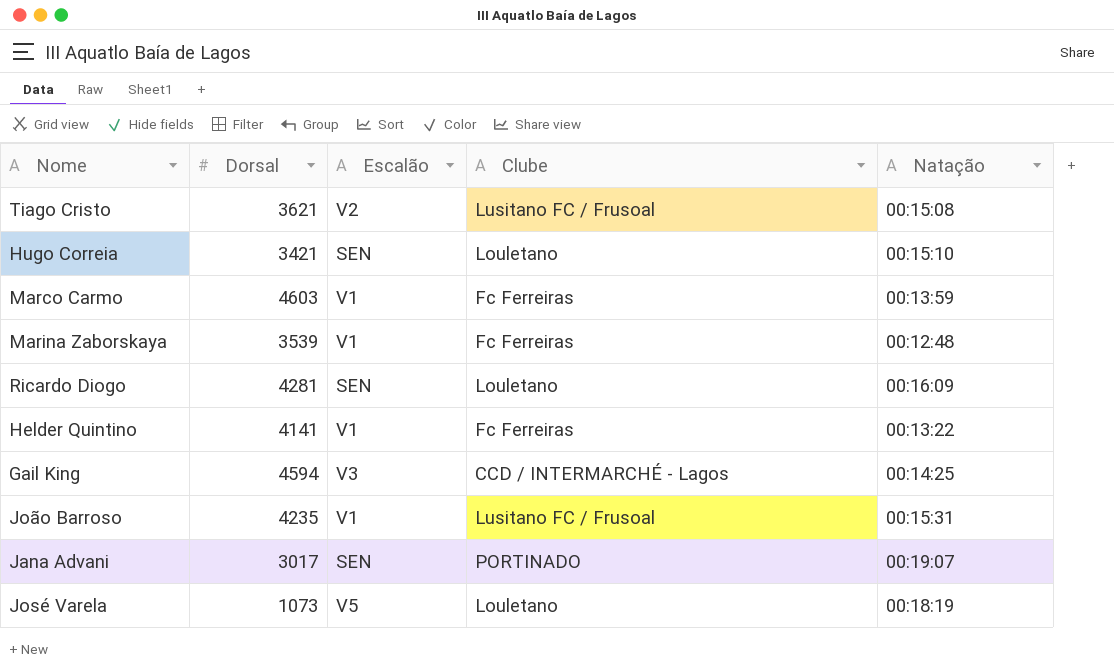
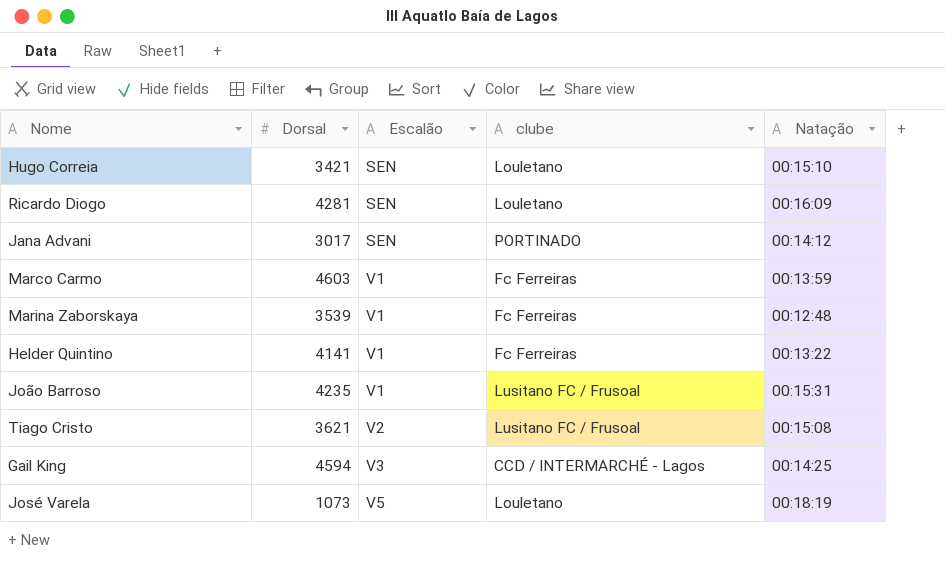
row order: none -> Escalão ascending
column name: Clube -> clube
Jana Advani | Natação: 00:19:07 -> 00:14:12

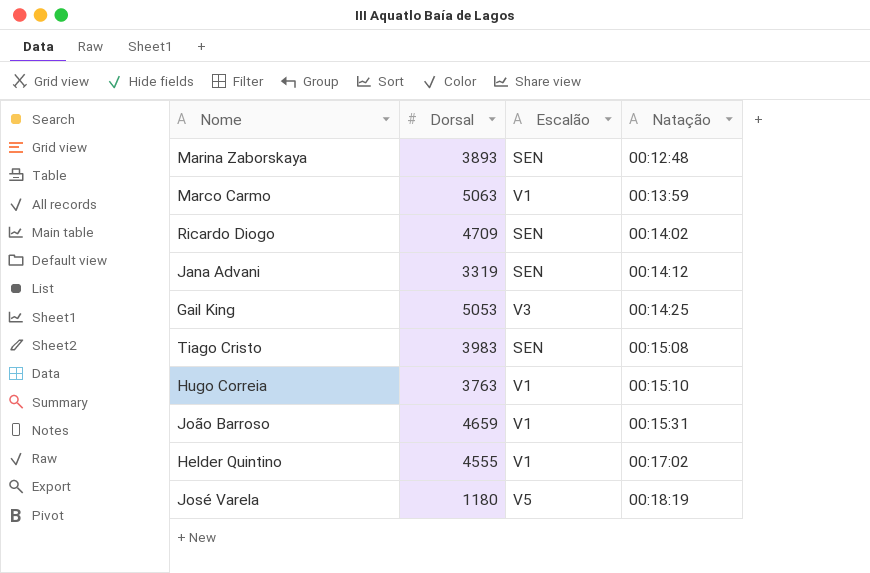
row order: Escalão ascending -> Natação ascending
column clube | position: 4 -> none
Marina Zaborskaya | Dorsal: 3539 -> 3893
Marina Zaborskaya | Escalão: V1 -> SEN
Marco Carmo | Dorsal: 4603 -> 5063
Ricardo Diogo | Dorsal: 4281 -> 4709
Ricardo Diogo | Natação: 00:16:09 -> 00:14:02
Jana Advani | Dorsal: 3017 -> 3319
Gail King | Dorsal: 4594 -> 5053
Tiago Cristo | Dorsal: 3621 -> 3983
Tiago Cristo | Escalão: V2 -> SEN
Hugo Correia | Dorsal: 3421 -> 3763
Hugo Correia | Escalão: SEN -> V1
João Barroso | Dorsal: 4235 -> 4659
Helder Quintino | Dorsal: 4141 -> 4555
Helder Quintino | Natação: 00:13:22 -> 00:17:02
José Varela | Dorsal: 1073 -> 1180

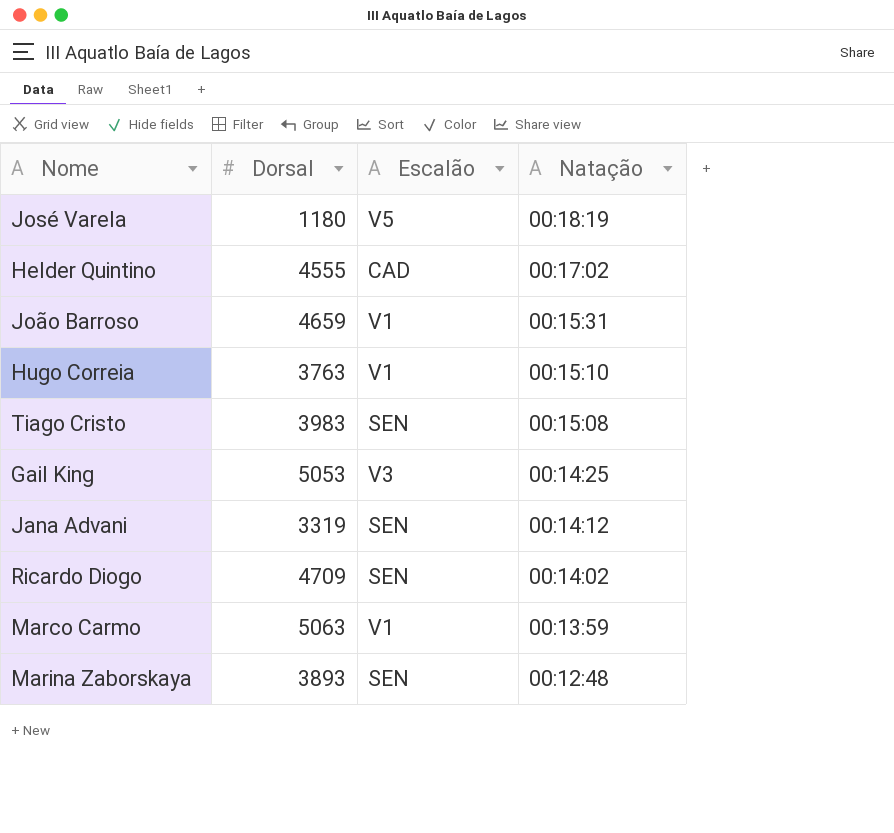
row order: Natação ascending -> Natação descending
Helder Quintino | Escalão: V1 -> CAD

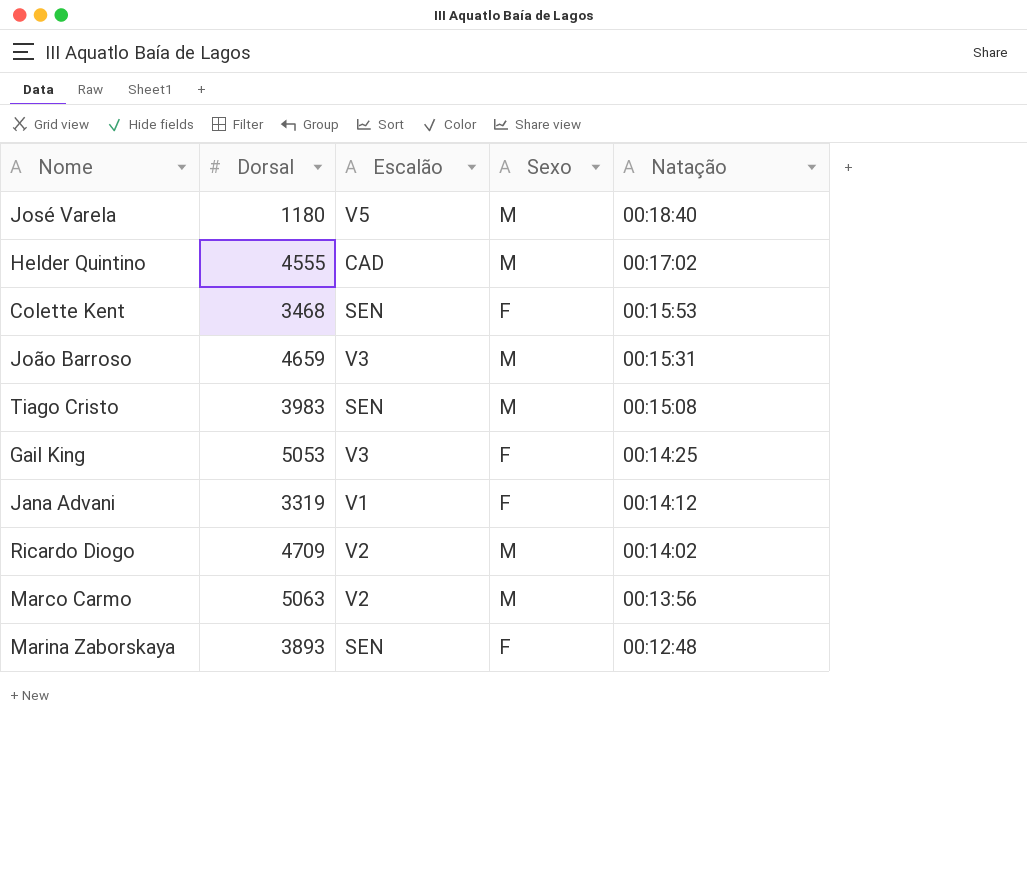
column Sexo | position: none -> 4
row Hugo Correia: 3763 | V1 | 00:15:10 -> none
José Varela | Natação: 00:18:19 -> 00:18:40
row Colette Kent: none -> 3468 | SEN | F | 00:15:53
João Barroso | Escalão: V1 -> V3
Jana Advani | Escalão: SEN -> V1
Ricardo Diogo | Escalão: SEN -> V2
Marco Carmo | Escalão: V1 -> V2
Marco Carmo | Natação: 00:13:59 -> 00:13:56

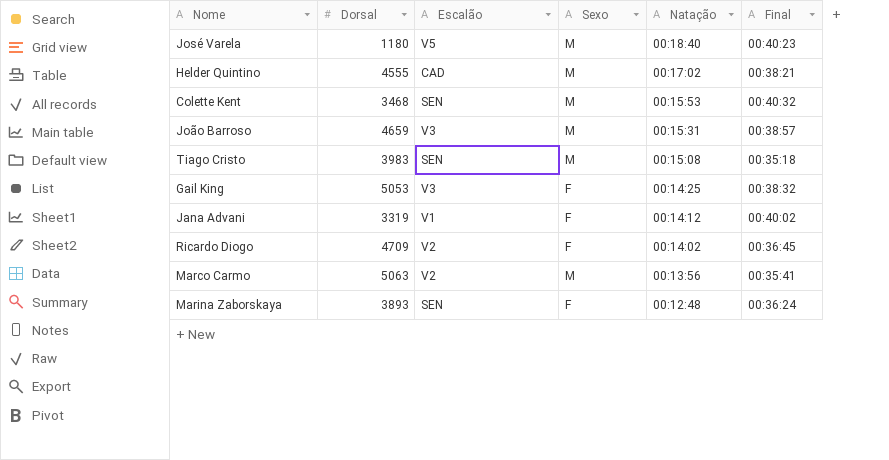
column Final | position: none -> 6
Colette Kent | Sexo: F -> M
Ricardo Diogo | Sexo: M -> F

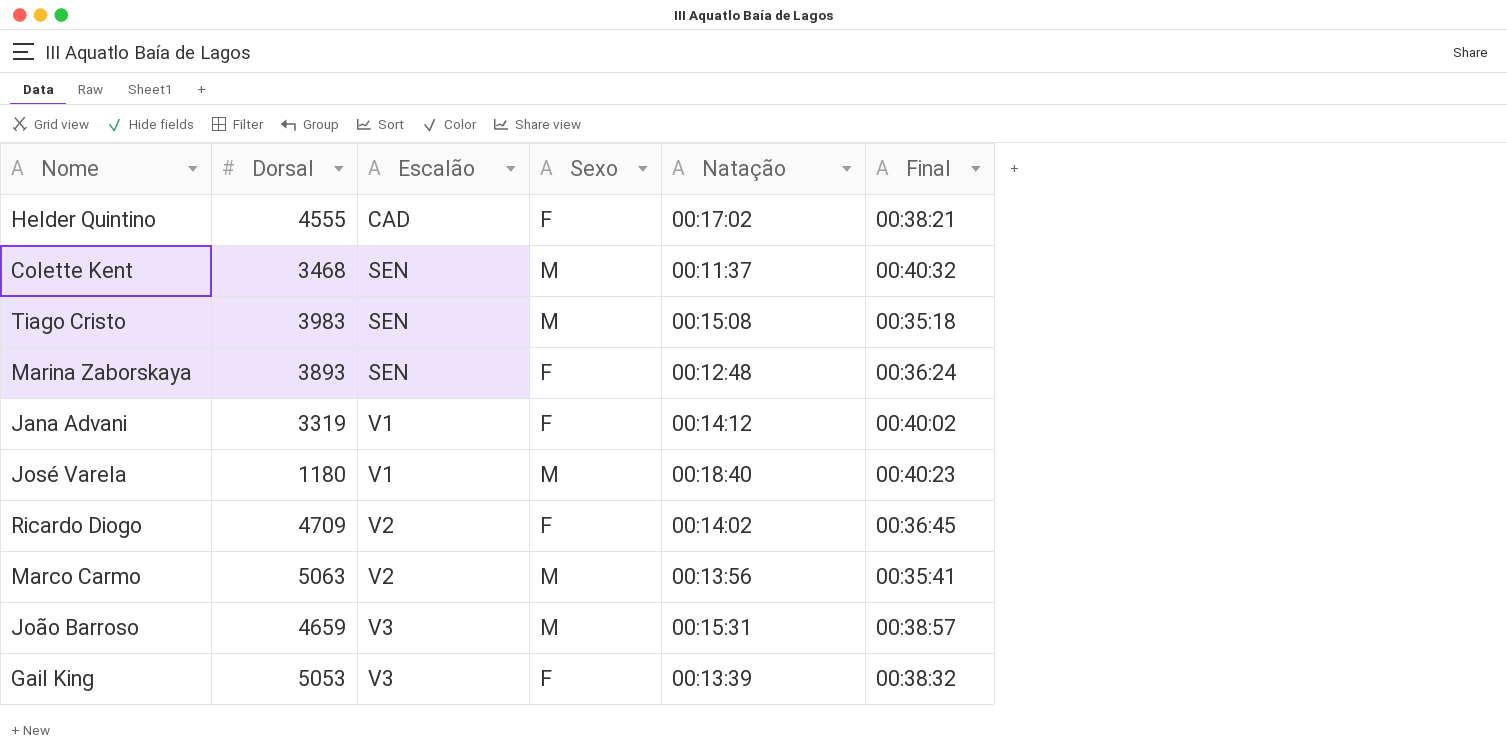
row order: Natação descending -> Escalão ascending
Helder Quintino | Sexo: M -> F
Colette Kent | Natação: 00:15:53 -> 00:11:37
José Varela | Escalão: V5 -> V1
Gail King | Natação: 00:14:25 -> 00:13:39

